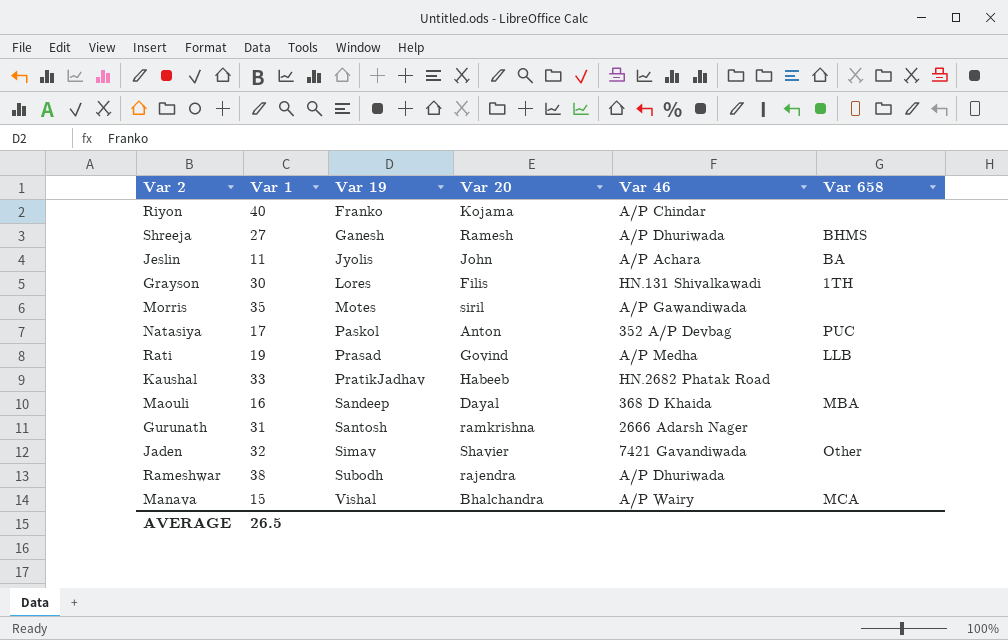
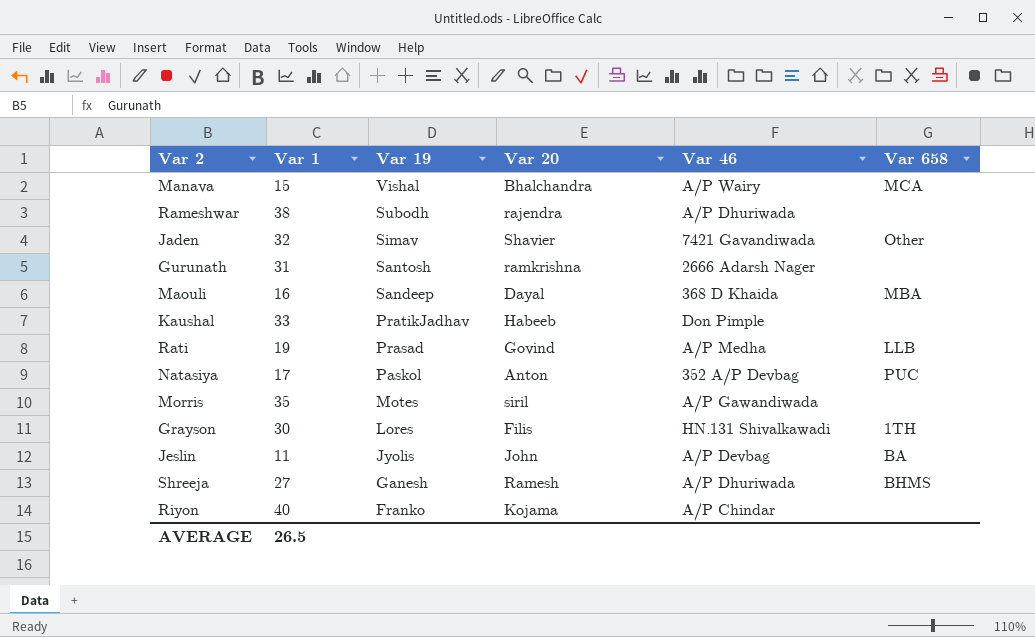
row order: Var 19 ascending -> Var 19 descending
Kaushal | Var 46: HN.2682 Phatak Road -> Don Pimple
Jeslin | Var 46: A/P Achara -> A/P Devbag

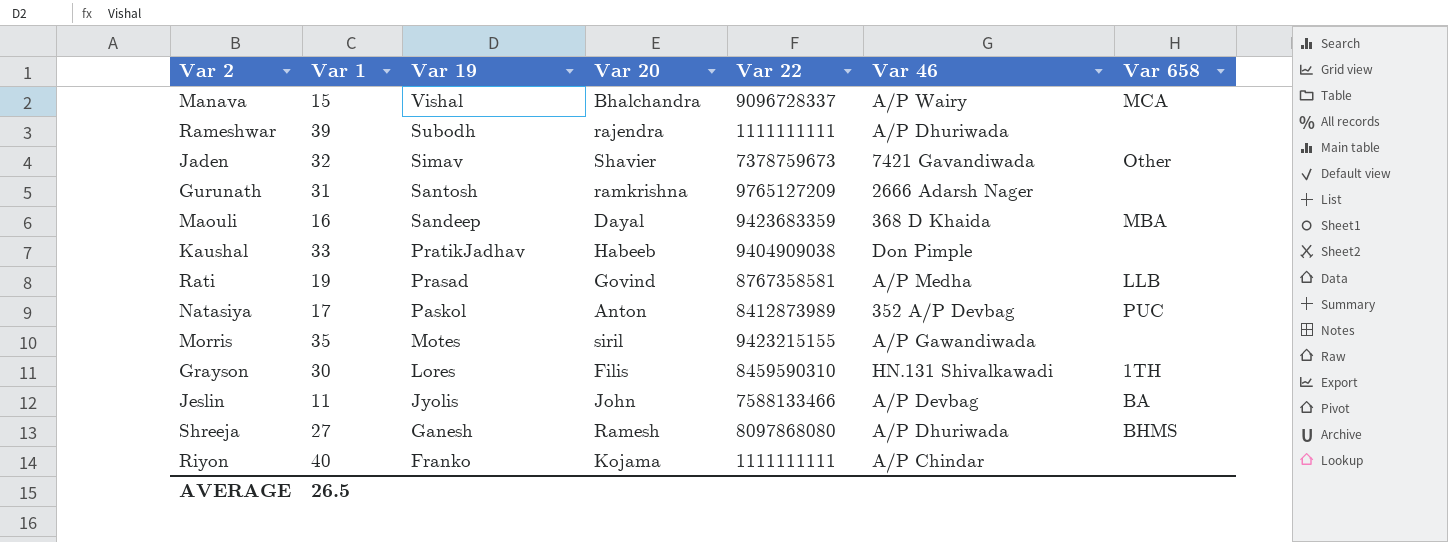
column Var 22 | position: none -> 5
Rameshwar | Var 1: 38 -> 39

